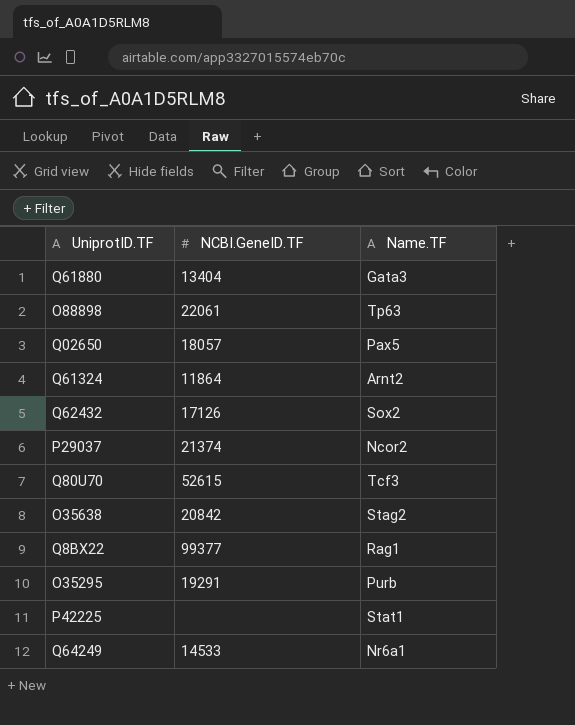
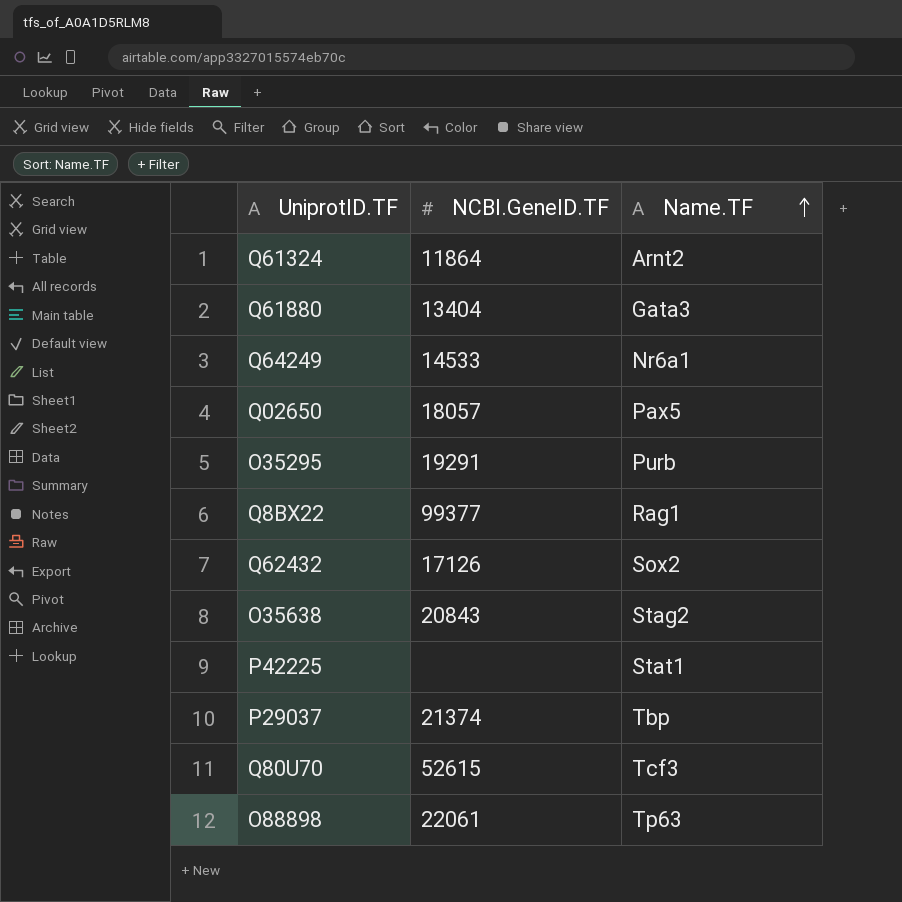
row order: none -> Name.TF ascending
O35638 | NCBI.GeneID.TF: 20842 -> 20843
P29037 | Name.TF: Ncor2 -> Tbp

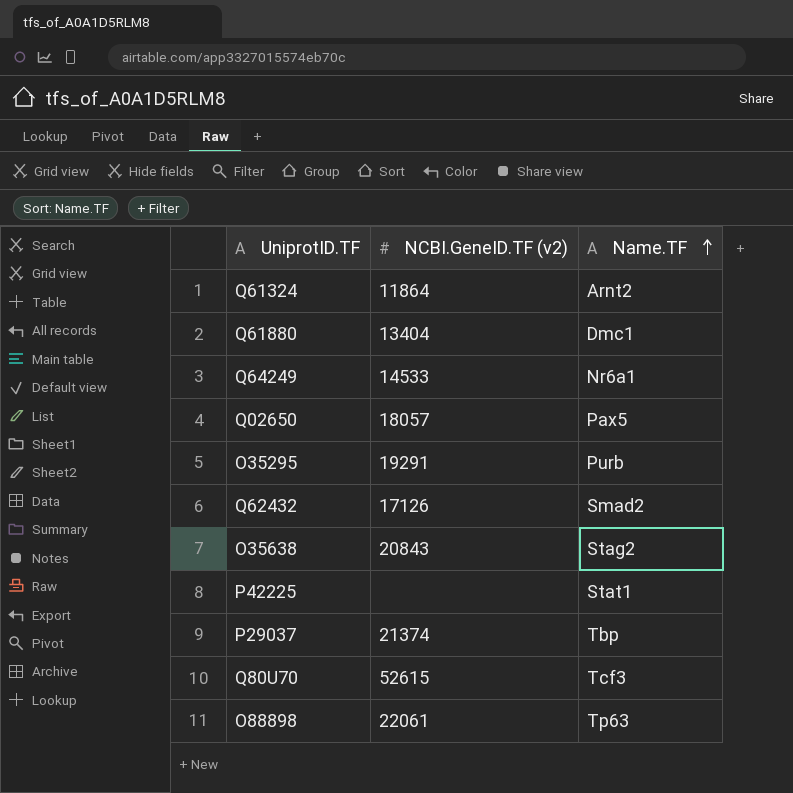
column name: NCBI.GeneID.TF -> NCBI.GeneID.TF (v2)
row Q8BX22: 99377 | Rag1 -> none
Q61880 | Name.TF: Gata3 -> Dmc1
Q62432 | Name.TF: Sox2 -> Smad2

